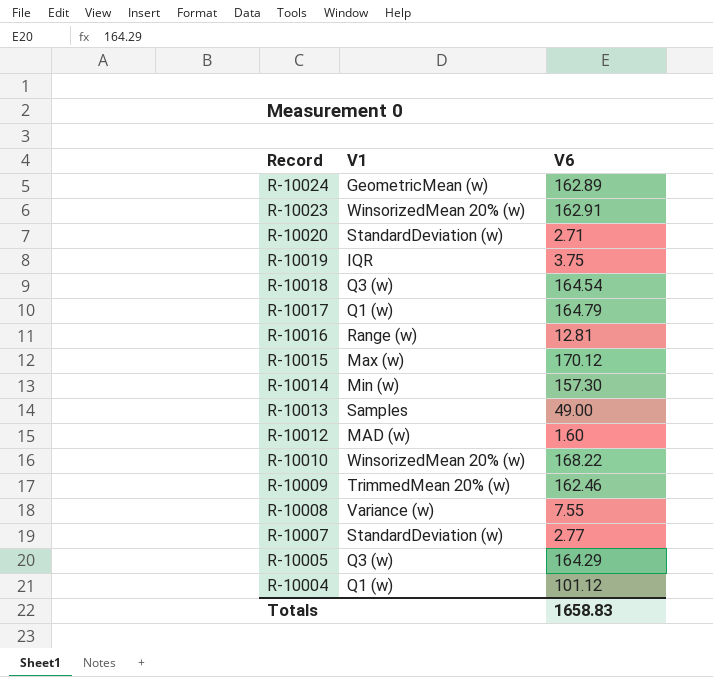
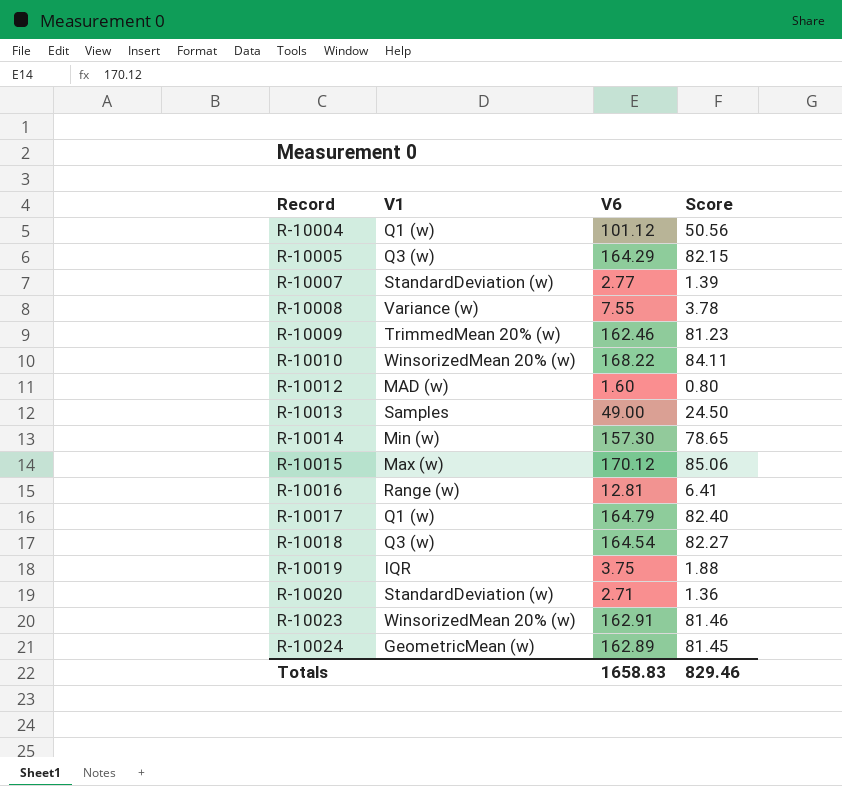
row order: Record descending -> Record ascending
column Score | formula: none -> [V6] * 0.5

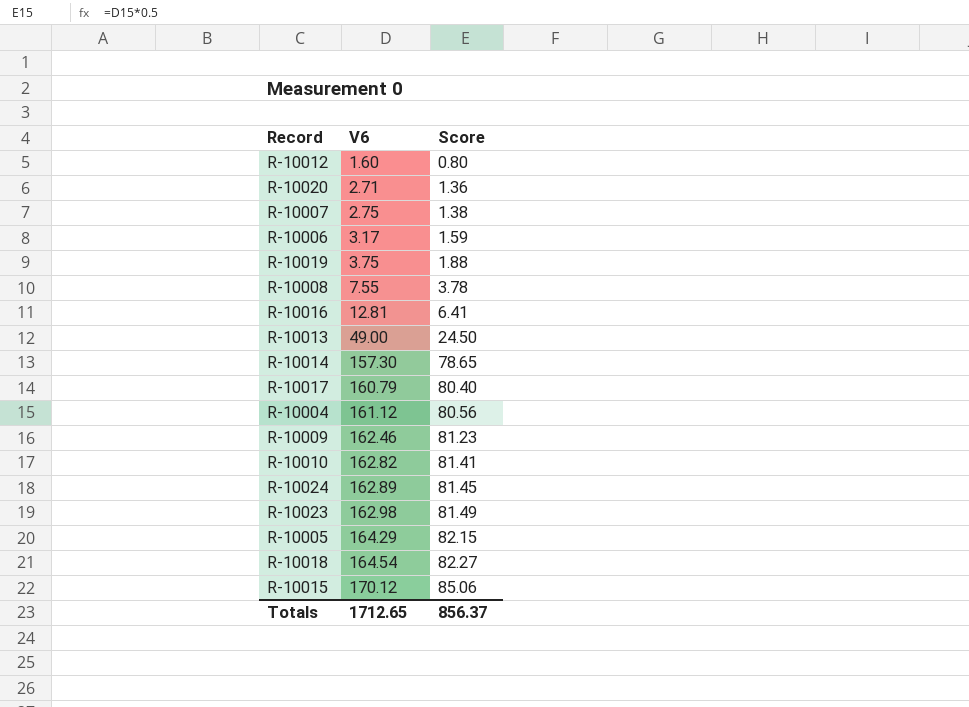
row order: Record ascending -> V6 ascending
column V1 | position: 2 -> none
R-10007 | V6: 2.77 -> 2.75
R-10007 | Score: 1.39 -> 1.38
row R-10006: none -> 3.17 | 1.59
R-10017 | V6: 164.79 -> 160.79
R-10017 | Score: 82.40 -> 80.40
R-10004 | V6: 101.12 -> 161.12
R-10004 | Score: 50.56 -> 80.56
R-10010 | V6: 168.22 -> 162.82
R-10010 | Score: 84.11 -> 81.41
R-10023 | V6: 162.91 -> 162.98
R-10023 | Score: 81.46 -> 81.49
Totals | V6: 1658.83 -> 1712.65
Totals | Score: 829.46 -> 856.37

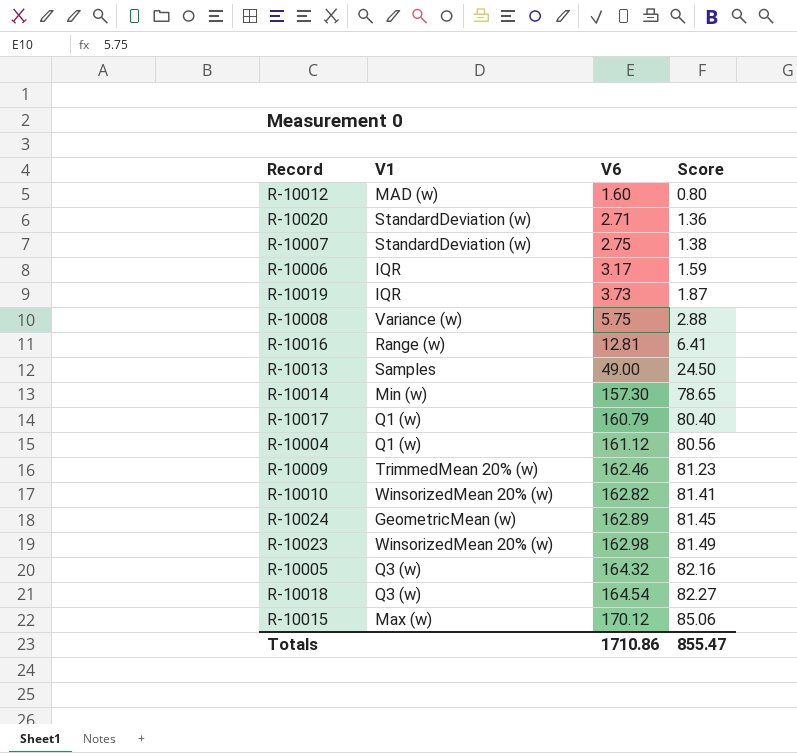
column V1 | position: none -> 2
R-10019 | V6: 3.75 -> 3.73
R-10019 | Score: 1.88 -> 1.87
R-10008 | V6: 7.55 -> 5.75
R-10008 | Score: 3.78 -> 2.88
R-10005 | V6: 164.29 -> 164.32
R-10005 | Score: 82.15 -> 82.16
Totals | V6: 1712.65 -> 1710.86
Totals | Score: 856.37 -> 855.47

